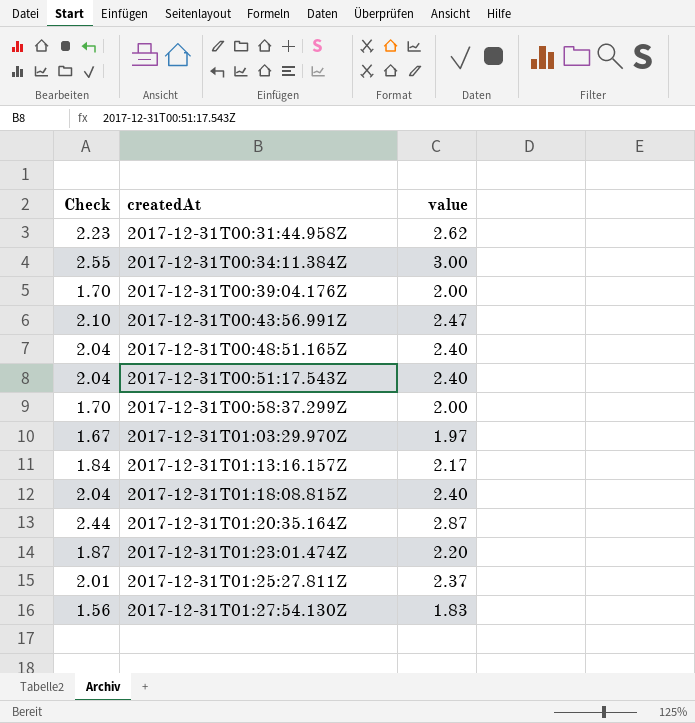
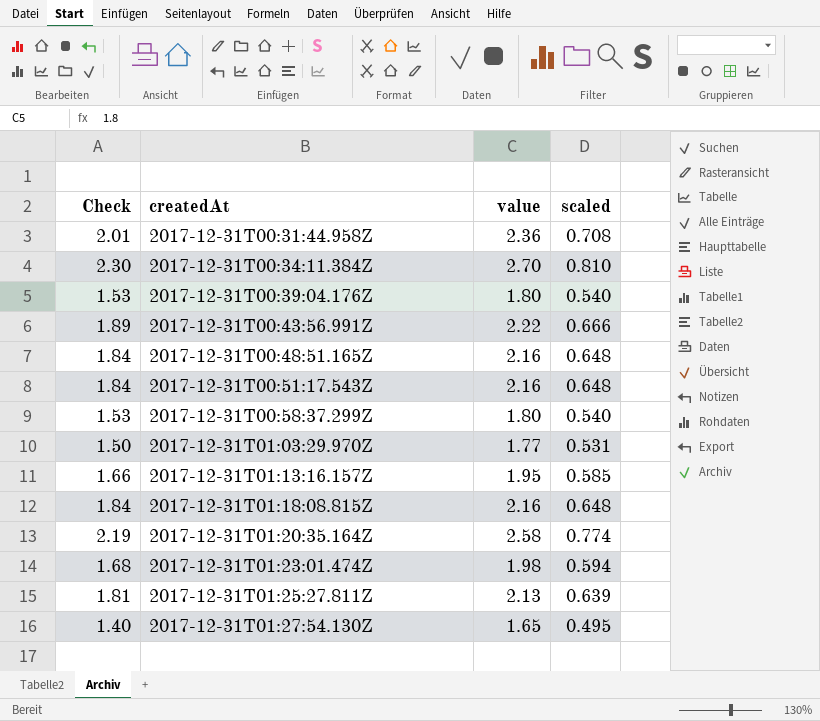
column scaled | formula: none -> [value] * 0.3
2017-12-31T00:31:44.958Z | Check: 2.23 -> 2.01
2017-12-31T00:31:44.958Z | value: 2.62 -> 2.36
2017-12-31T00:34:11.384Z | Check: 2.55 -> 2.30
2017-12-31T00:34:11.384Z | value: 3.00 -> 2.70
2017-12-31T00:39:04.176Z | Check: 1.70 -> 1.53
2017-12-31T00:39:04.176Z | value: 2.00 -> 1.80
2017-12-31T00:43:56.991Z | Check: 2.10 -> 1.89
2017-12-31T00:43:56.991Z | value: 2.47 -> 2.22
2017-12-31T00:48:51.165Z | Check: 2.04 -> 1.84
2017-12-31T00:48:51.165Z | value: 2.40 -> 2.16
2017-12-31T00:51:17.543Z | Check: 2.04 -> 1.84
2017-12-31T00:51:17.543Z | value: 2.40 -> 2.16
2017-12-31T00:58:37.299Z | Check: 1.70 -> 1.53
2017-12-31T00:58:37.299Z | value: 2.00 -> 1.80
2017-12-31T01:03:29.970Z | Check: 1.67 -> 1.50
2017-12-31T01:03:29.970Z | value: 1.97 -> 1.77
2017-12-31T01:13:16.157Z | Check: 1.84 -> 1.66
2017-12-31T01:13:16.157Z | value: 2.17 -> 1.95
2017-12-31T01:18:08.815Z | Check: 2.04 -> 1.84
2017-12-31T01:18:08.815Z | value: 2.40 -> 2.16
2017-12-31T01:20:35.164Z | Check: 2.44 -> 2.19
2017-12-31T01:20:35.164Z | value: 2.87 -> 2.58
2017-12-31T01:23:01.474Z | Check: 1.87 -> 1.68
2017-12-31T01:23:01.474Z | value: 2.20 -> 1.98
2017-12-31T01:25:27.811Z | Check: 2.01 -> 1.81
2017-12-31T01:25:27.811Z | value: 2.37 -> 2.13
2017-12-31T01:27:54.130Z | Check: 1.56 -> 1.40
2017-12-31T01:27:54.130Z | value: 1.83 -> 1.65

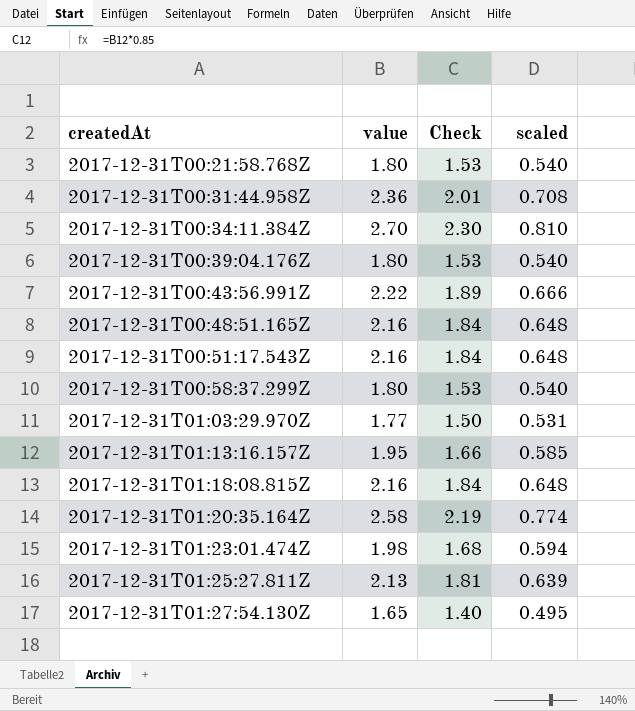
column Check | position: 1 -> 3
row 2017-12-31T00:21:58.768Z: none -> 1.80 | 1.53 | 0.540

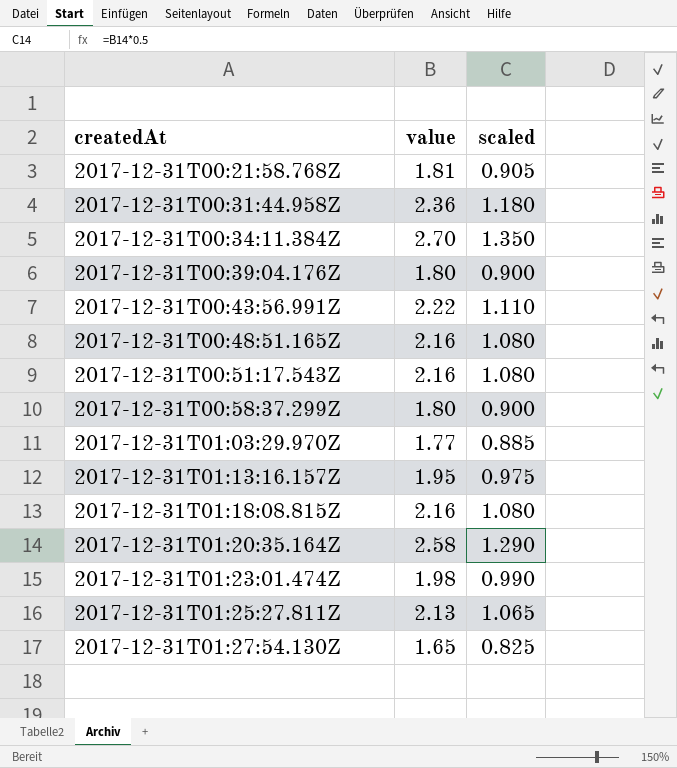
column Check | formula: [value] * 0.85 -> none
column scaled | formula: [value] * 0.3 -> [value] * 0.5
2017-12-31T00:21:58.768Z | value: 1.80 -> 1.81

